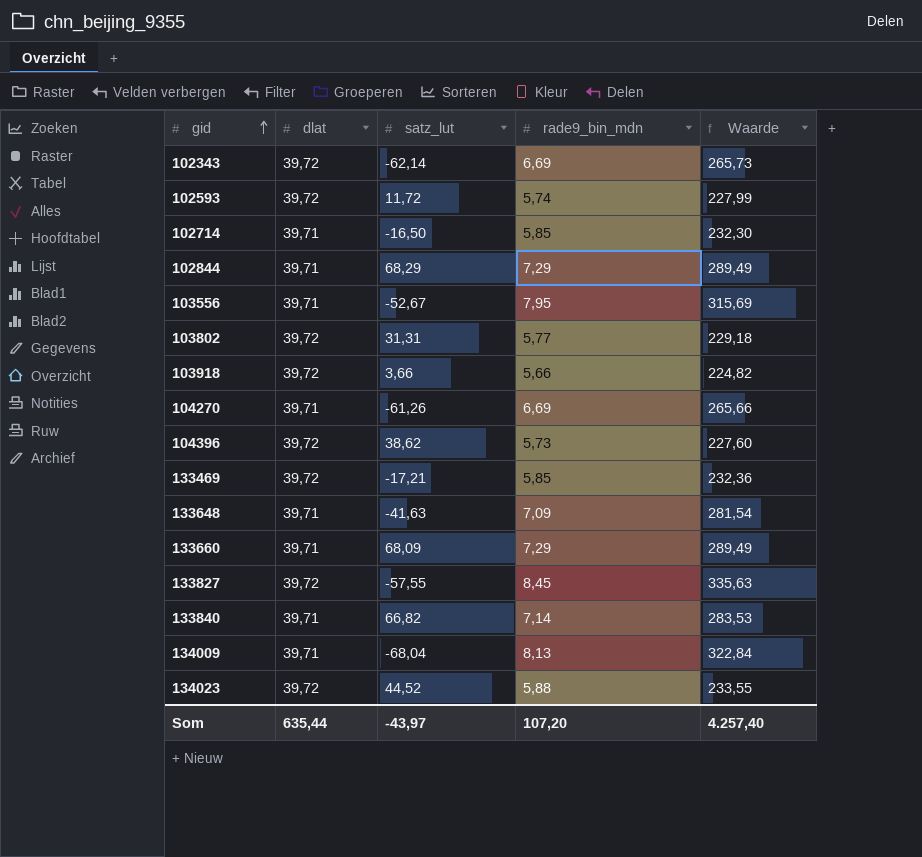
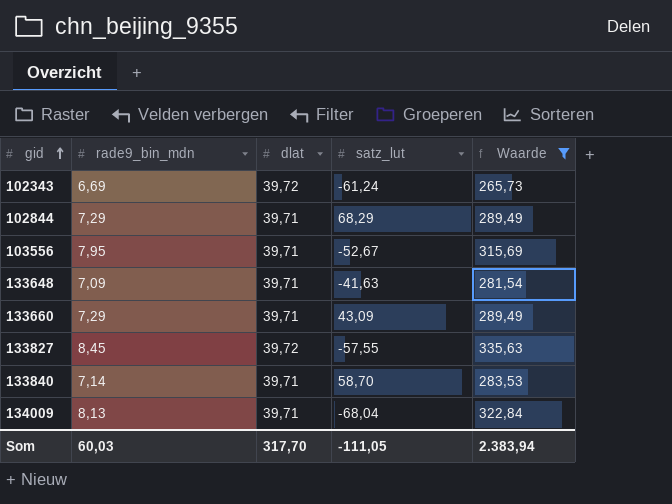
filter: none -> Waarde >= 265,73
column rade9_bin_mdn | position: 4 -> 2
102343 | satz_lut: -62,14 -> -61,24
133660 | satz_lut: 68,09 -> 43,09
133840 | satz_lut: 66,82 -> 58,70
Som | rade9_bin_mdn: 107,20 -> 60,03
Som | dlat: 635,44 -> 317,70
Som | satz_lut: -43,97 -> -111,05
Som | Waarde: 4.257,40 -> 2.383,94

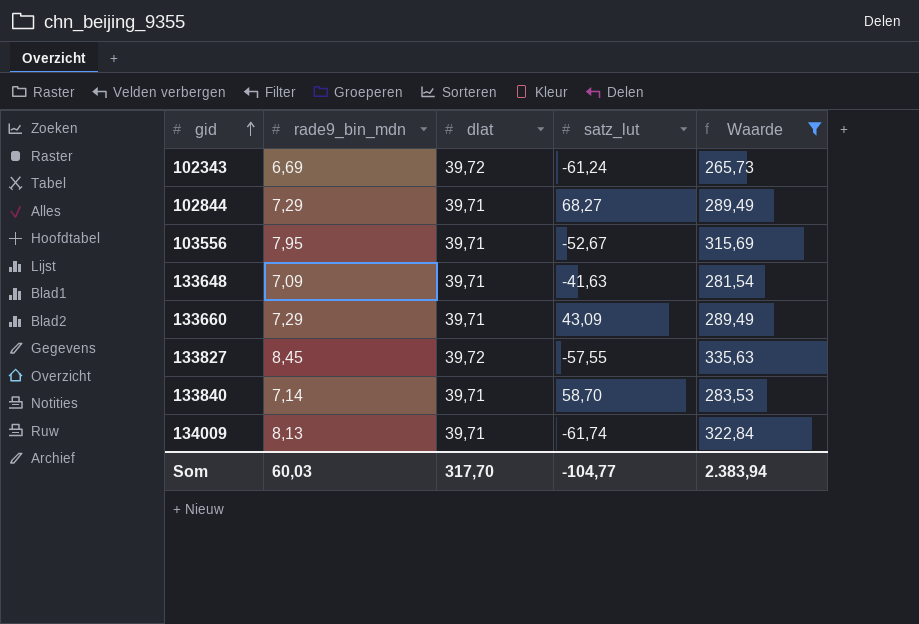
102844 | satz_lut: 68,29 -> 68,27
134009 | satz_lut: -68,04 -> -61,74
Som | satz_lut: -111,05 -> -104,77

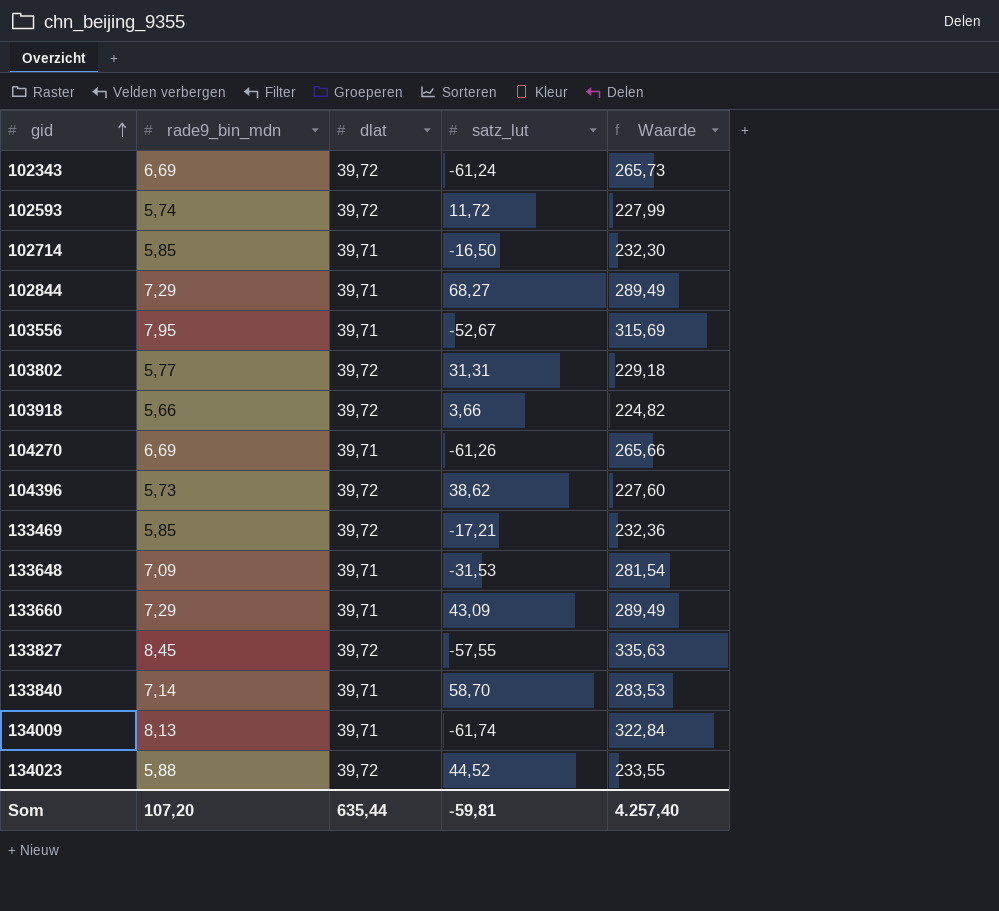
filter: Waarde >= 265,73 -> none
133648 | satz_lut: -41,63 -> -31,53
Som | rade9_bin_mdn: 60,03 -> 107,20
Som | dlat: 317,70 -> 635,44
Som | satz_lut: -104,77 -> -59,81
Som | Waarde: 2.383,94 -> 4.257,40

